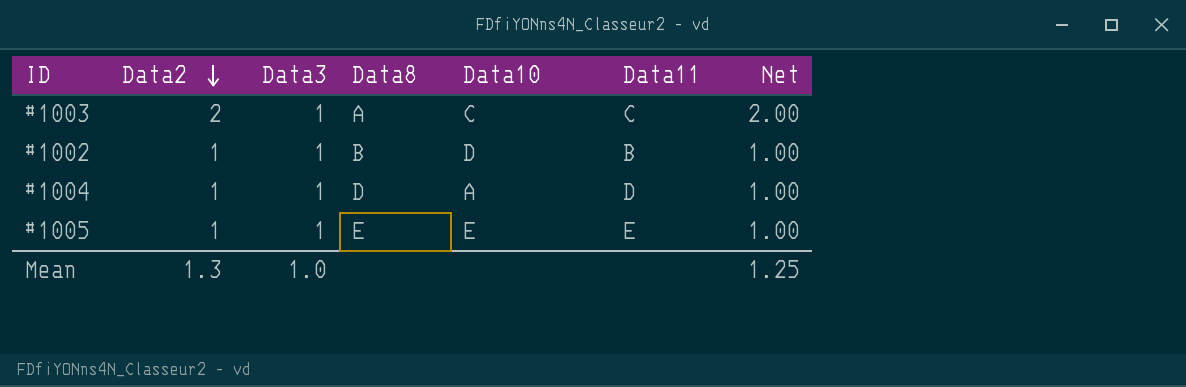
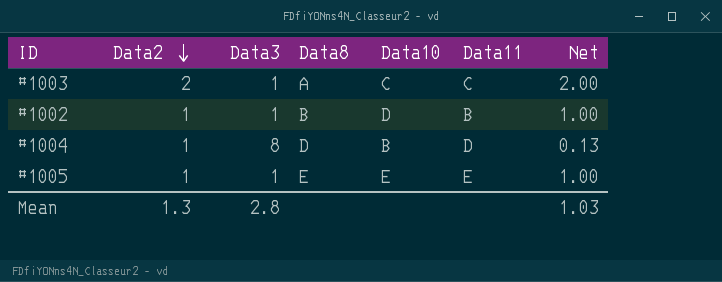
#1004 | Data3: 1 -> 8
#1004 | Data10: A -> B
#1004 | Net: 1.00 -> 0.13
Mean | Data3: 1.0 -> 2.8
Mean | Net: 1.25 -> 1.03

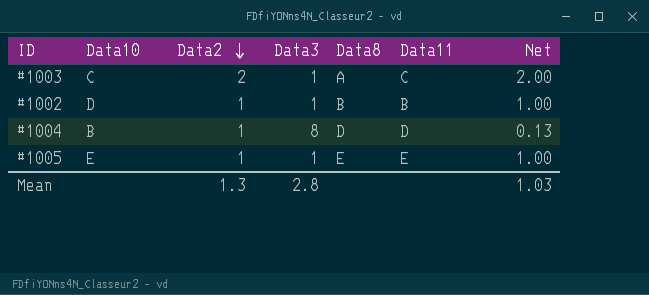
column Data10 | position: 5 -> 2

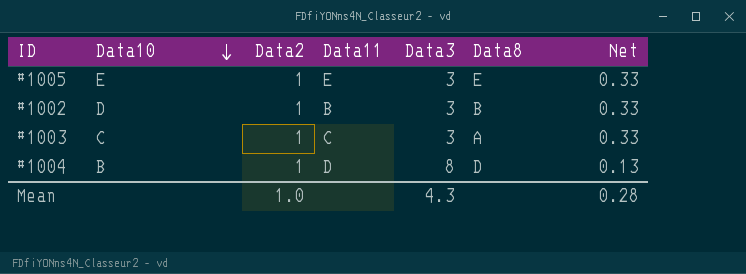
row order: Data2 descending -> Data10 descending
column Data11 | position: 6 -> 4
#1005 | Data3: 1 -> 3
#1005 | Net: 1.00 -> 0.33
#1002 | Data3: 1 -> 3
#1002 | Net: 1.00 -> 0.33
#1003 | Data2: 2 -> 1
#1003 | Data3: 1 -> 3
#1003 | Net: 2.00 -> 0.33
Mean | Data2: 1.3 -> 1.0
Mean | Data3: 2.8 -> 4.3
Mean | Net: 1.03 -> 0.28

